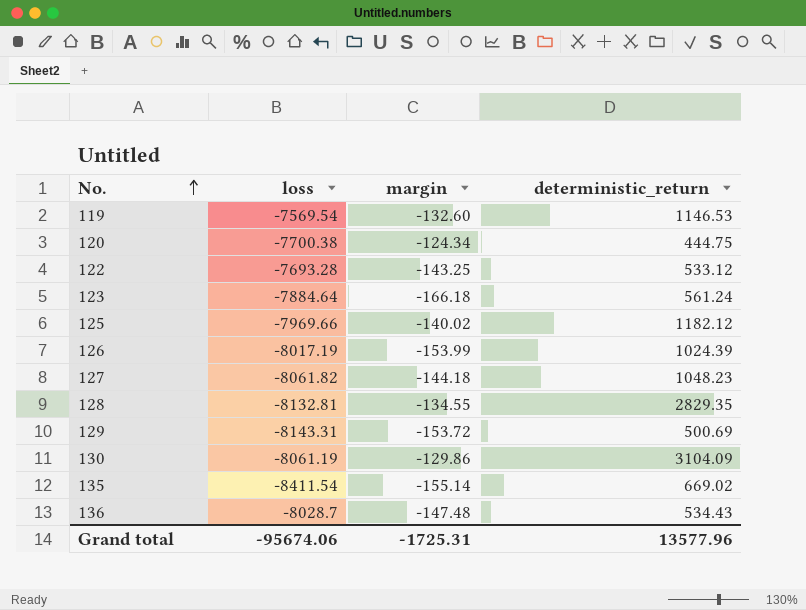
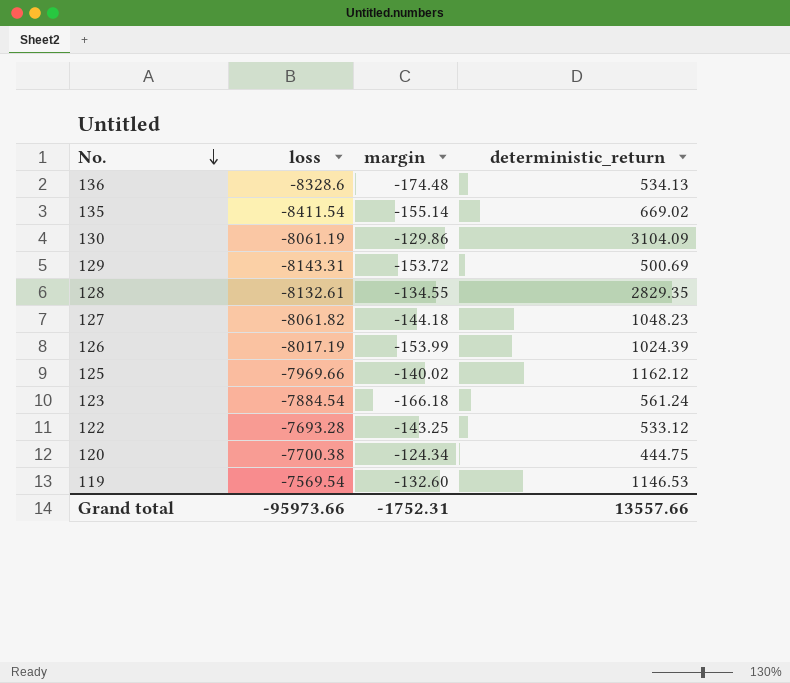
row order: No. ascending -> No. descending
136 | loss: -8028.7 -> -8328.6
136 | margin: -147.48 -> -174.48
136 | deterministic_return: 534.43 -> 534.13
128 | loss: -8132.81 -> -8132.61
125 | deterministic_return: 1182.12 -> 1162.12
123 | loss: -7884.64 -> -7884.54
Grand total | loss: -95674.06 -> -95973.66
Grand total | margin: -1725.31 -> -1752.31
Grand total | deterministic_return: 13577.96 -> 13557.66

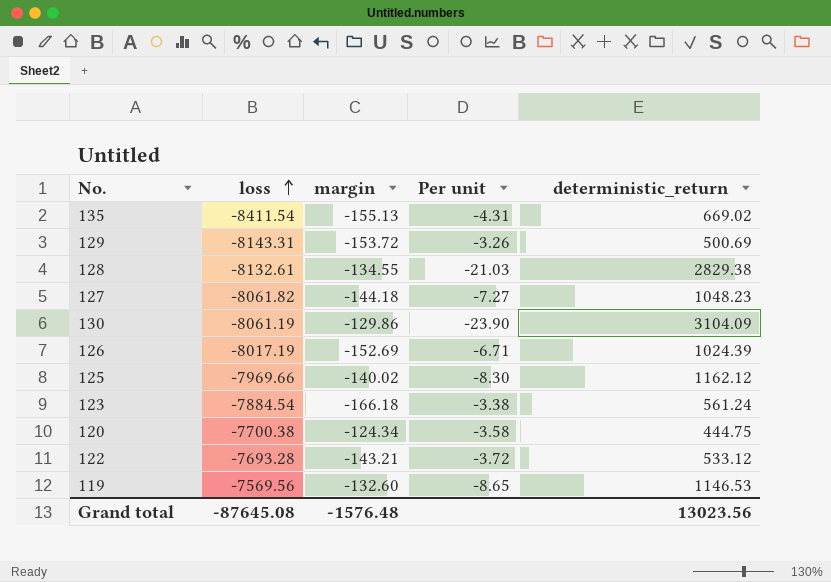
row order: No. descending -> loss ascending
column Per unit | formula: none -> [deterministic_return] / [margin]
row 136: -8328.6 | -174.48 | 534.13 -> none
135 | margin: -155.14 -> -155.13
128 | deterministic_return: 2829.35 -> 2829.38
126 | margin: -153.99 -> -152.69
122 | margin: -143.25 -> -143.21
119 | loss: -7569.54 -> -7569.56
Grand total | loss: -95973.66 -> -87645.08
Grand total | margin: -1752.31 -> -1576.48
Grand total | deterministic_return: 13557.66 -> 13023.56

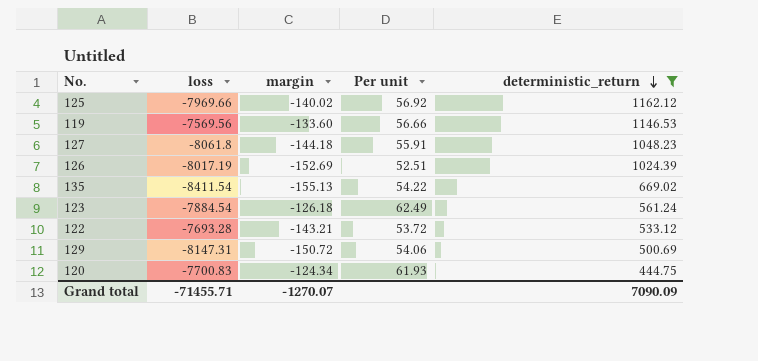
filter: none -> deterministic_return <= 1162.12
row order: loss ascending -> deterministic_return descending
column Per unit | formula: [deterministic_return] / [margin] -> [loss] / [margin]
119 | margin: -132.60 -> -133.60
127 | loss: -8061.82 -> -8061.8
123 | margin: -166.18 -> -126.18
129 | loss: -8143.31 -> -8147.31
129 | margin: -153.72 -> -150.72
120 | loss: -7700.38 -> -7700.83
Grand total | loss: -87645.08 -> -71455.71
Grand total | margin: -1576.48 -> -1270.07
Grand total | deterministic_return: 13023.56 -> 7090.09

